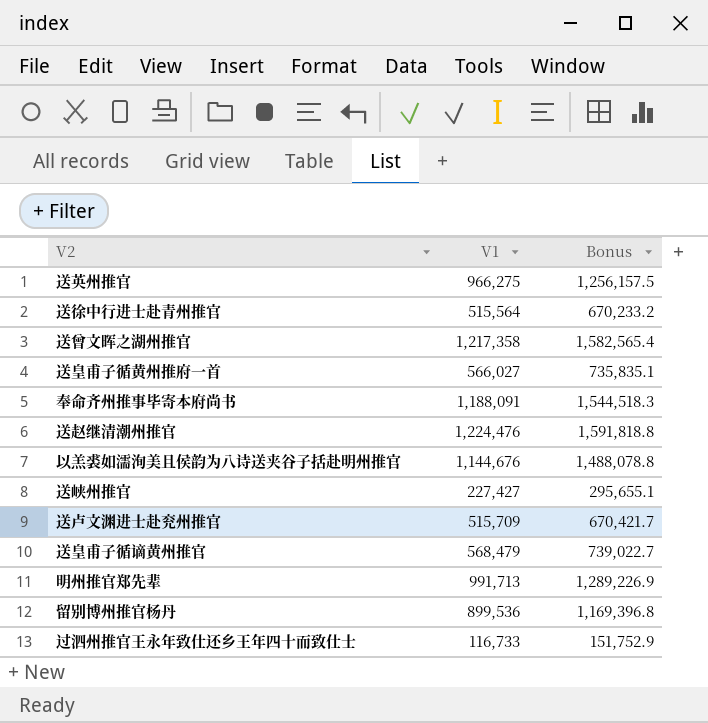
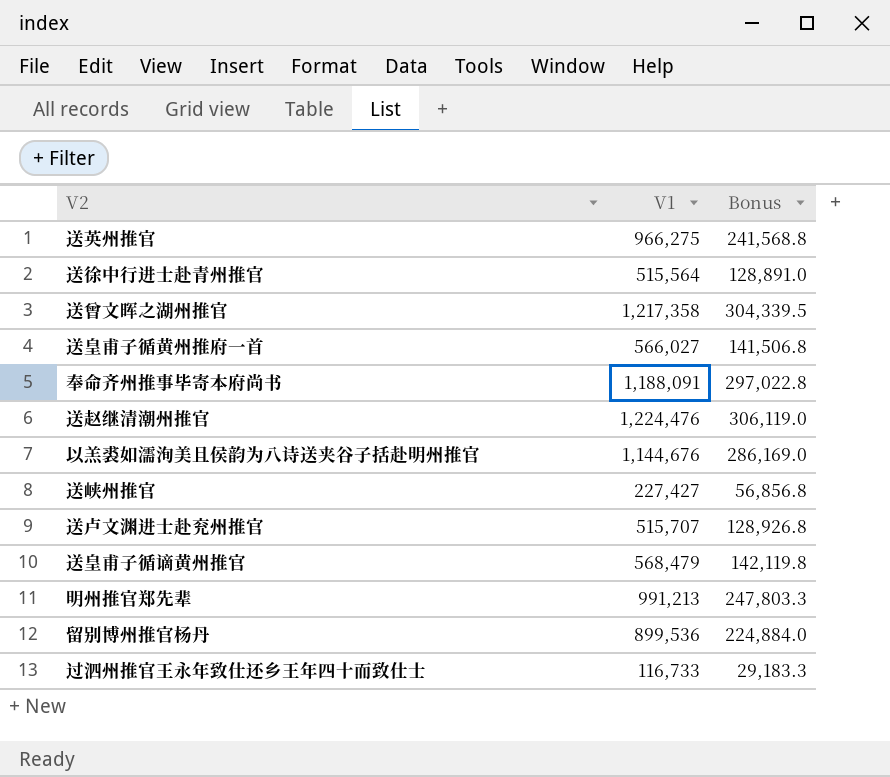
column Bonus | formula: [V1] * 1.3 -> [V1] * 0.25
送卢文渊进士赴兖州推官 | V1: 515,709 -> 515,707
明州推官郑先辈 | V1: 991,713 -> 991,213

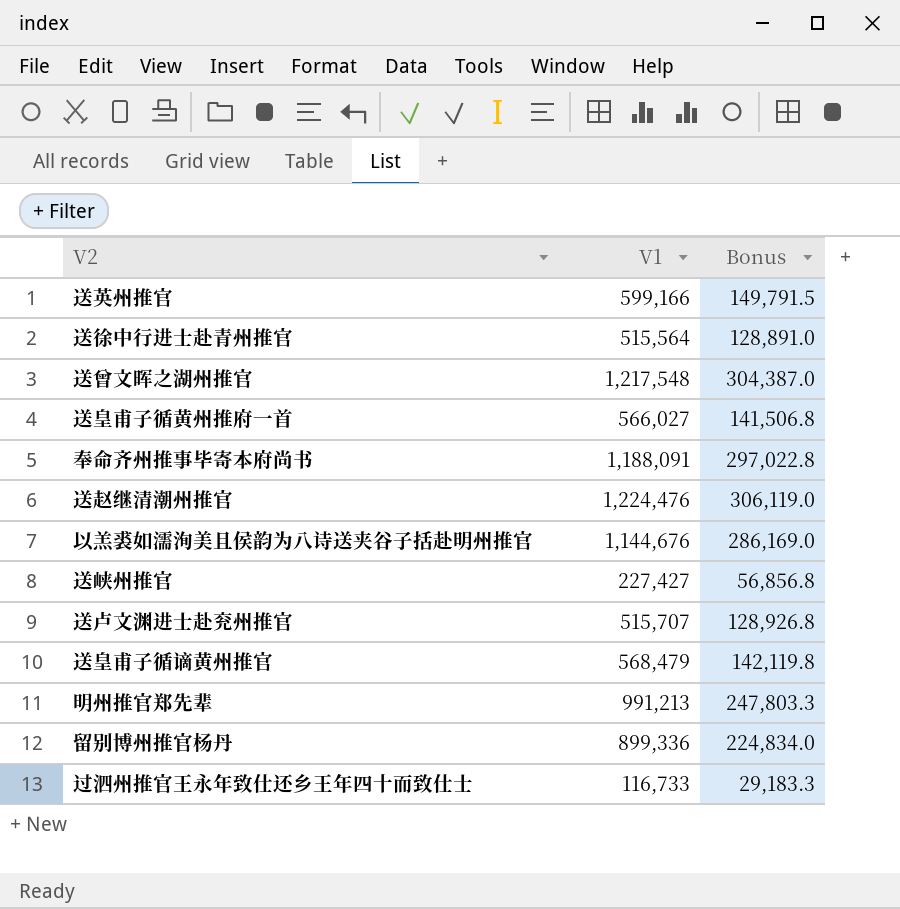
送英州推官 | V1: 966,275 -> 599,166
送英州推官 | Bonus: 241,568.8 -> 149,791.5
送曾文晖之湖州推官 | V1: 1,217,358 -> 1,217,548
送曾文晖之湖州推官 | Bonus: 304,339.5 -> 304,387.0
留别博州推官杨丹 | V1: 899,536 -> 899,336
留别博州推官杨丹 | Bonus: 224,884.0 -> 224,834.0

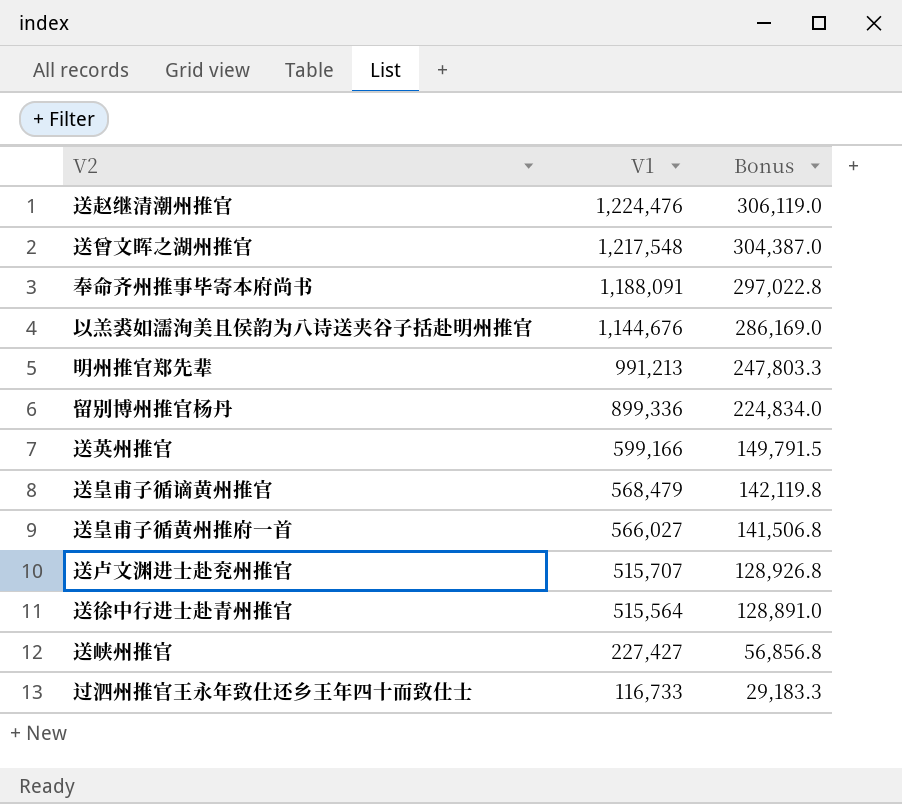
row order: none -> V1 descending

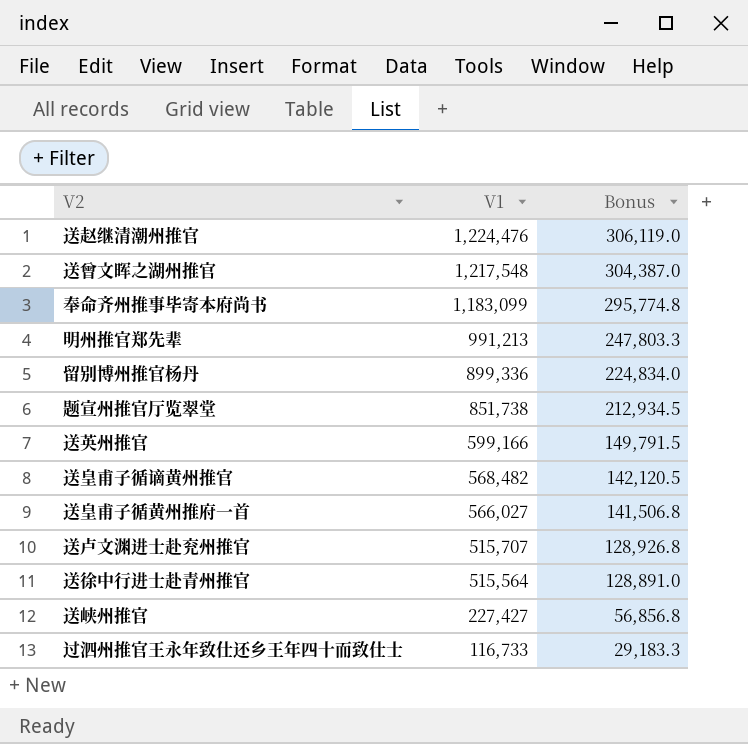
row 以羔裘如濡洵美且侯韵为八诗送夹谷子括赴明州推官: 1,144,676 | 286,169.0 -> none
奉命齐州推事毕寄本府尚书 | V1: 1,188,091 -> 1,183,099
奉命齐州推事毕寄本府尚书 | Bonus: 297,022.8 -> 295,774.8
row 题宣州推官厅览翠堂: none -> 851,738 | 212,934.5
送皇甫子循谪黄州推官 | V1: 568,479 -> 568,482
送皇甫子循谪黄州推官 | Bonus: 142,119.8 -> 142,120.5

